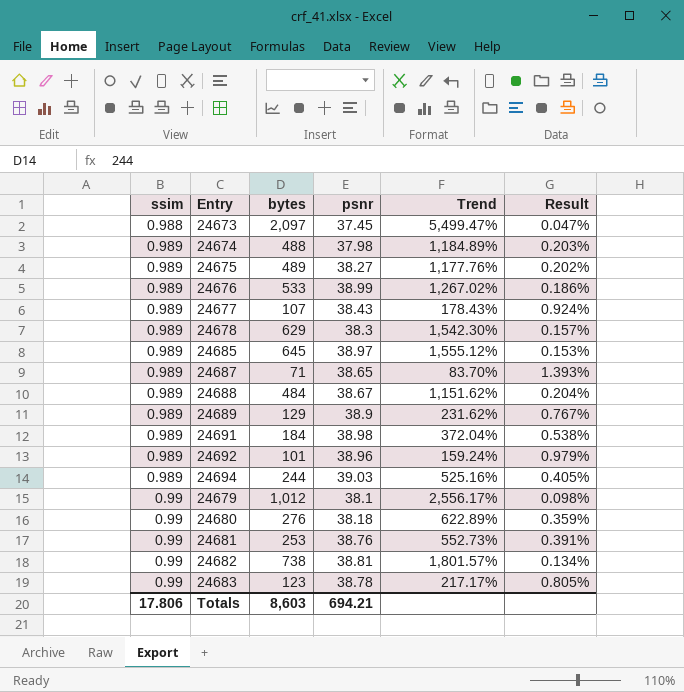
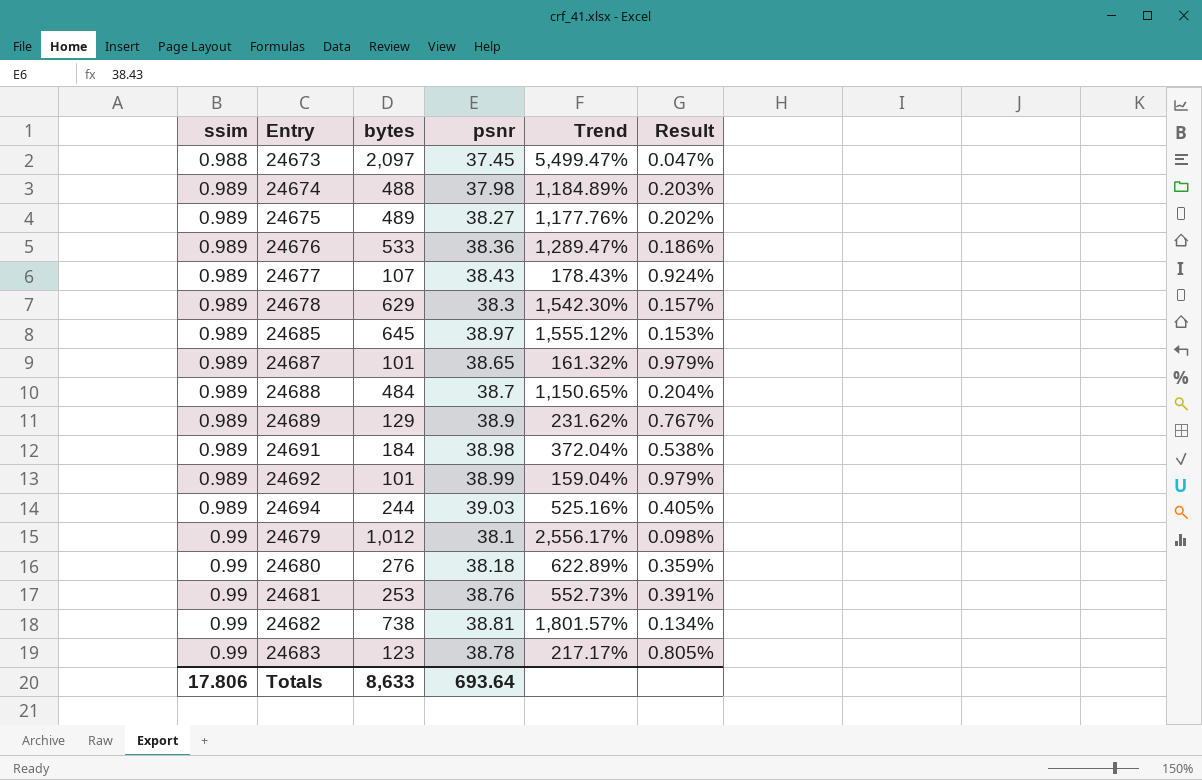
24676 | psnr: 38.99 -> 38.36
24676 | Trend: 1,267.02% -> 1,289.47%
24687 | bytes: 71 -> 101
24687 | Trend: 83.70% -> 161.32%
24687 | Result: 1.393% -> 0.979%
24688 | psnr: 38.67 -> 38.7
24688 | Trend: 1,151.62% -> 1,150.65%
24692 | psnr: 38.96 -> 38.99
24692 | Trend: 159.24% -> 159.04%
Totals | bytes: 8,603 -> 8,633
Totals | psnr: 694.21 -> 693.64

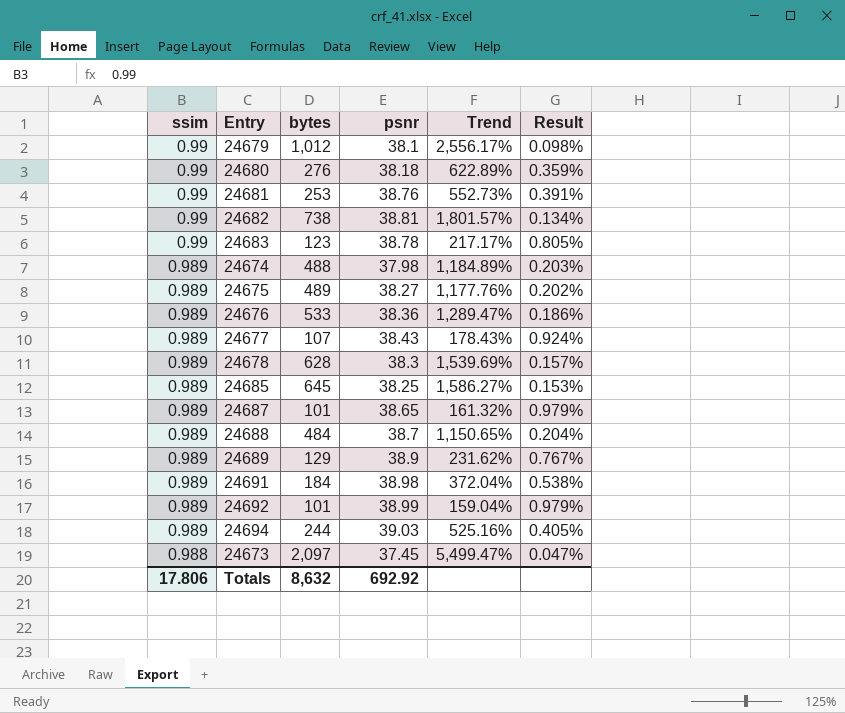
row order: ssim ascending -> ssim descending
24678 | bytes: 629 -> 628
24678 | Trend: 1,542.30% -> 1,539.69%
24685 | psnr: 38.97 -> 38.25
24685 | Trend: 1,555.12% -> 1,586.27%
Totals | bytes: 8,633 -> 8,632
Totals | psnr: 693.64 -> 692.92

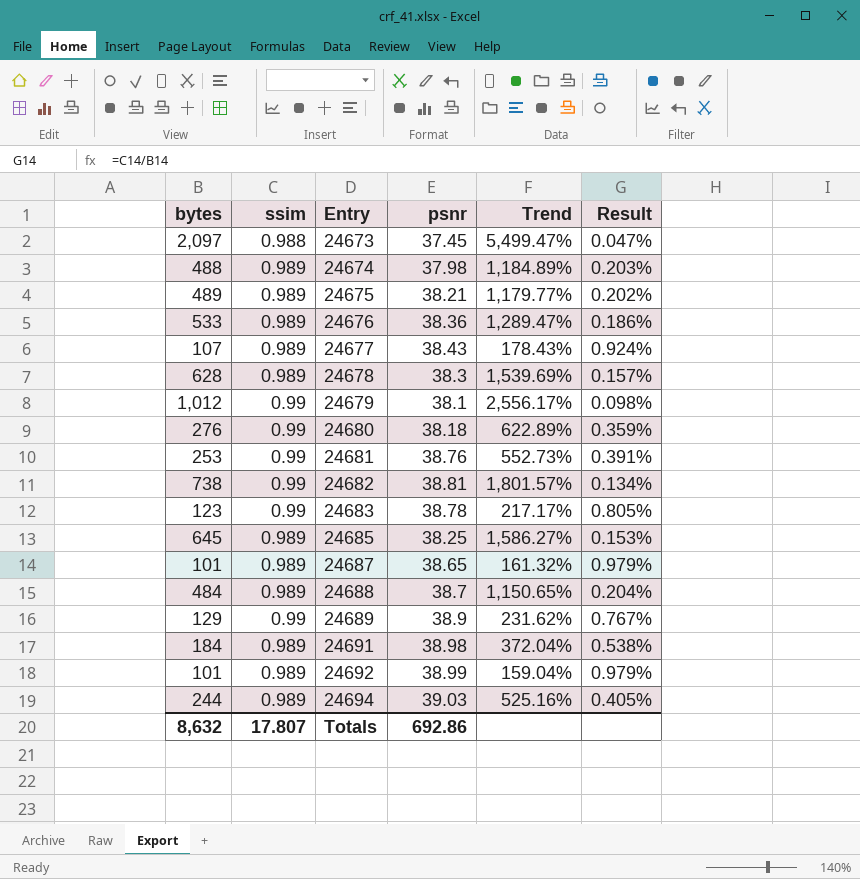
row order: ssim descending -> Entry ascending
column bytes | position: 3 -> 1
24675 | psnr: 38.27 -> 38.21
24675 | Trend: 1,177.76% -> 1,179.77%
24689 | ssim: 0.989 -> 0.99
Totals | ssim: 17.806 -> 17.807
Totals | psnr: 692.92 -> 692.86

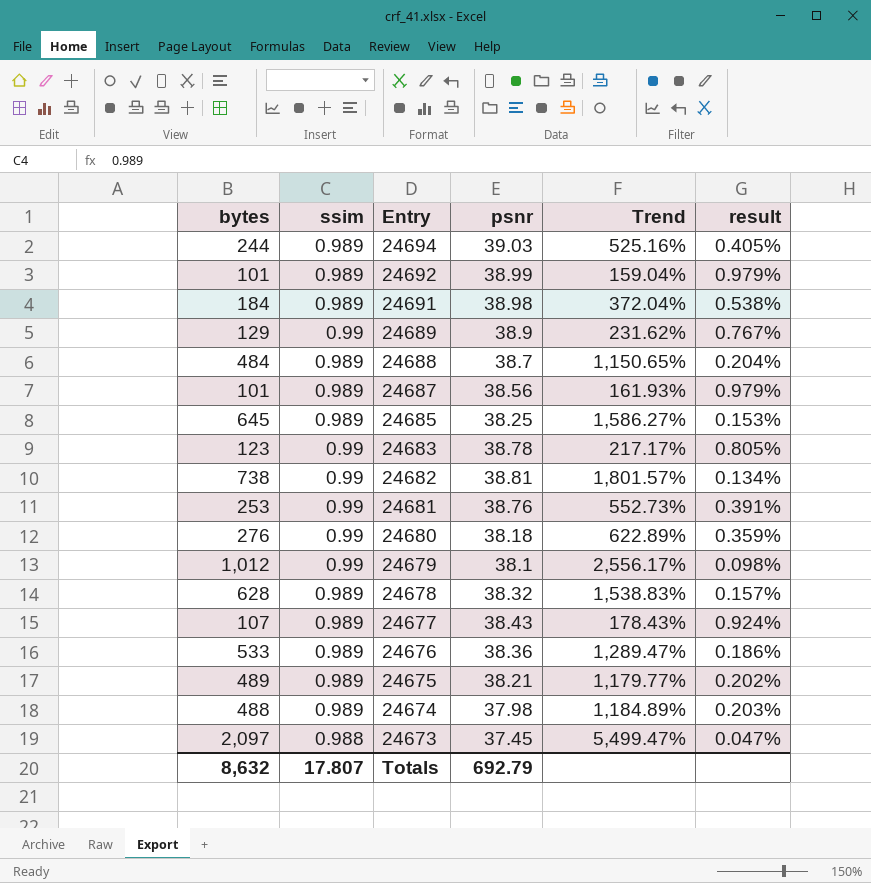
row order: Entry ascending -> Entry descending
column name: Result -> result
24687 | psnr: 38.65 -> 38.56
24687 | Trend: 161.32% -> 161.93%
24678 | psnr: 38.3 -> 38.32
24678 | Trend: 1,539.69% -> 1,538.83%
Totals | psnr: 692.86 -> 692.79

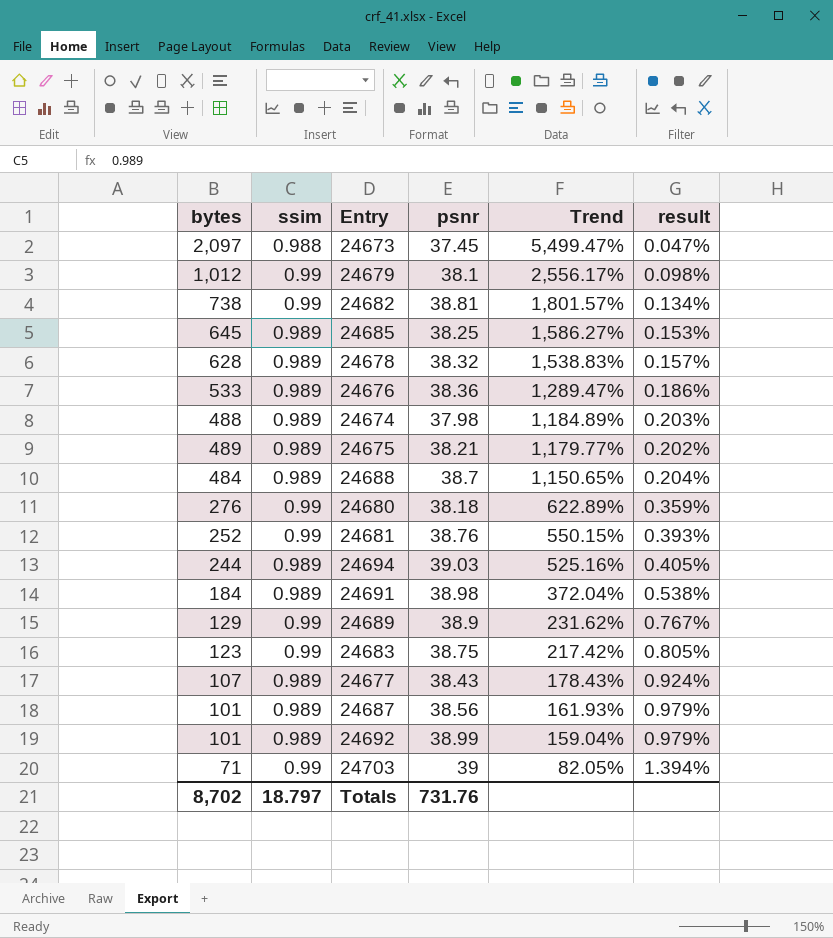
row order: Entry descending -> Trend descending
24681 | bytes: 253 -> 252
24681 | Trend: 552.73% -> 550.15%
24681 | result: 0.391% -> 0.393%
24683 | psnr: 38.78 -> 38.75
24683 | Trend: 217.17% -> 217.42%
row 24703: none -> 71 | 0.99 | 39 | 82.05% | 1.394%
Totals | bytes: 8,632 -> 8,702
Totals | ssim: 17.807 -> 18.797
Totals | psnr: 692.79 -> 731.76

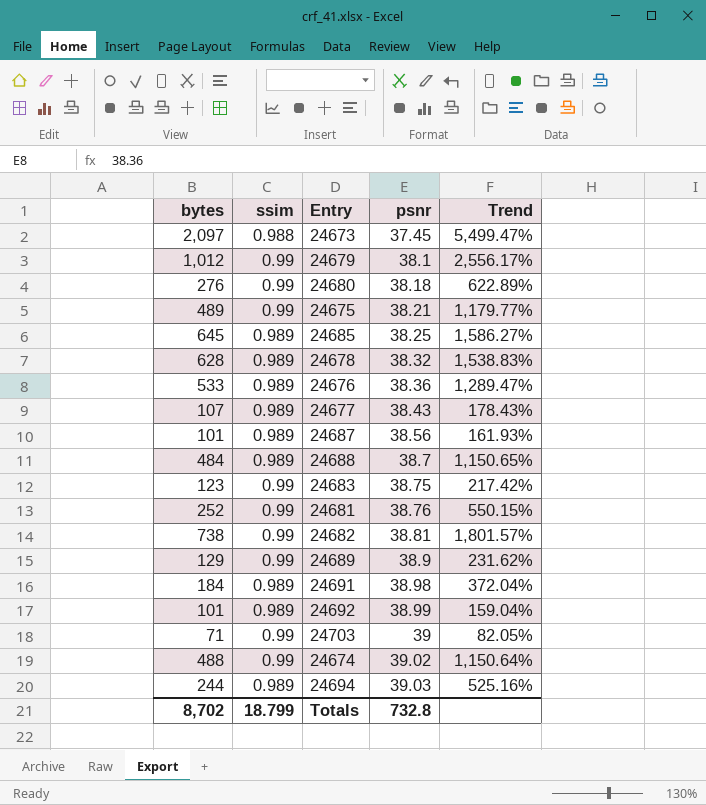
row order: Trend descending -> psnr ascending
column result | formula: [ssim] / [bytes] -> none
24675 | ssim: 0.989 -> 0.99
24674 | ssim: 0.989 -> 0.99
24674 | psnr: 37.98 -> 39.02
24674 | Trend: 1,184.89% -> 1,150.64%
Totals | ssim: 18.797 -> 18.799
Totals | psnr: 731.76 -> 732.8

